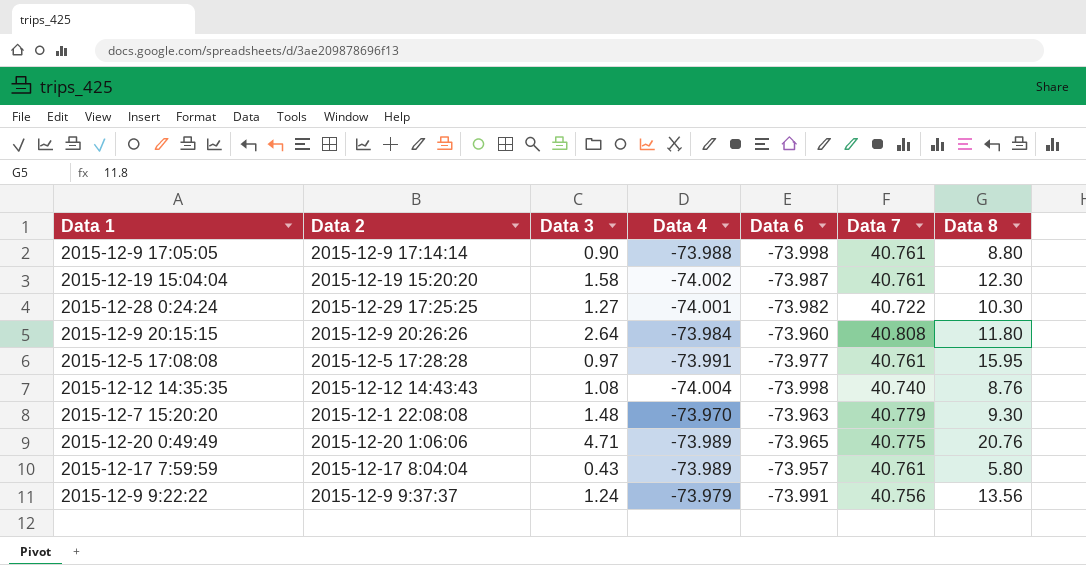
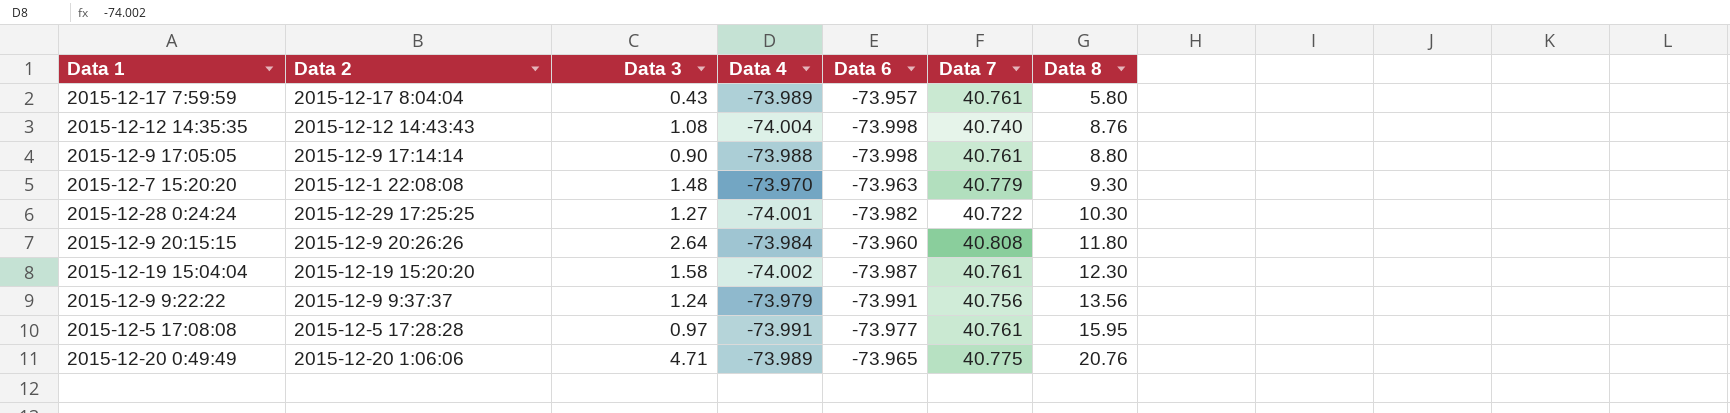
row order: none -> Data 8 ascending

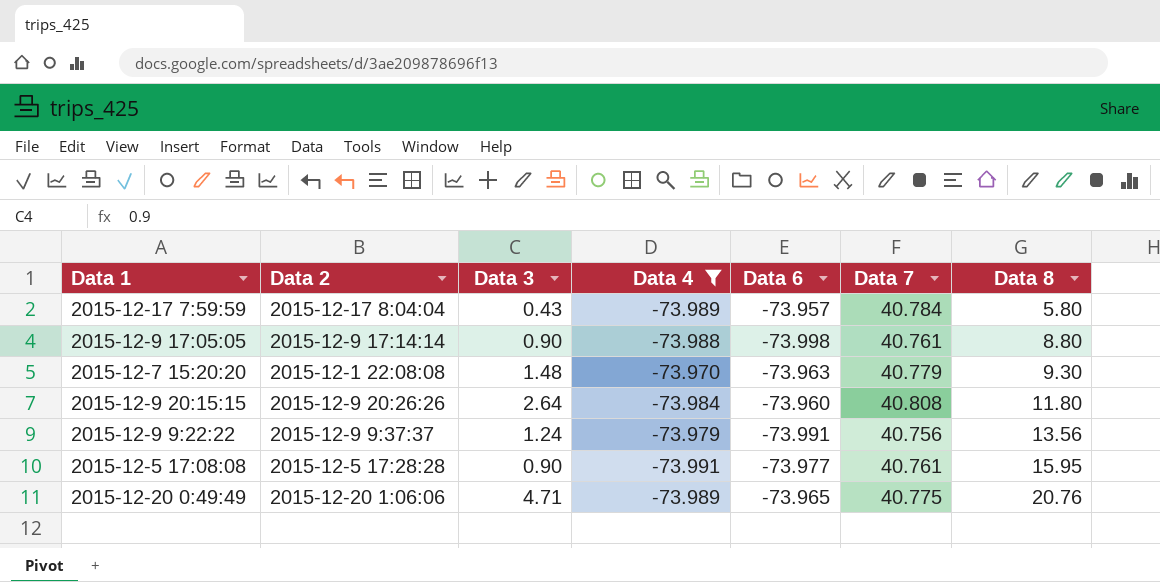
filter: none -> Data 4 >= -73.991
2015-12-17 7:59:59 | Data 7: 40.761 -> 40.784
2015-12-5 17:08:08 | Data 3: 0.97 -> 0.90

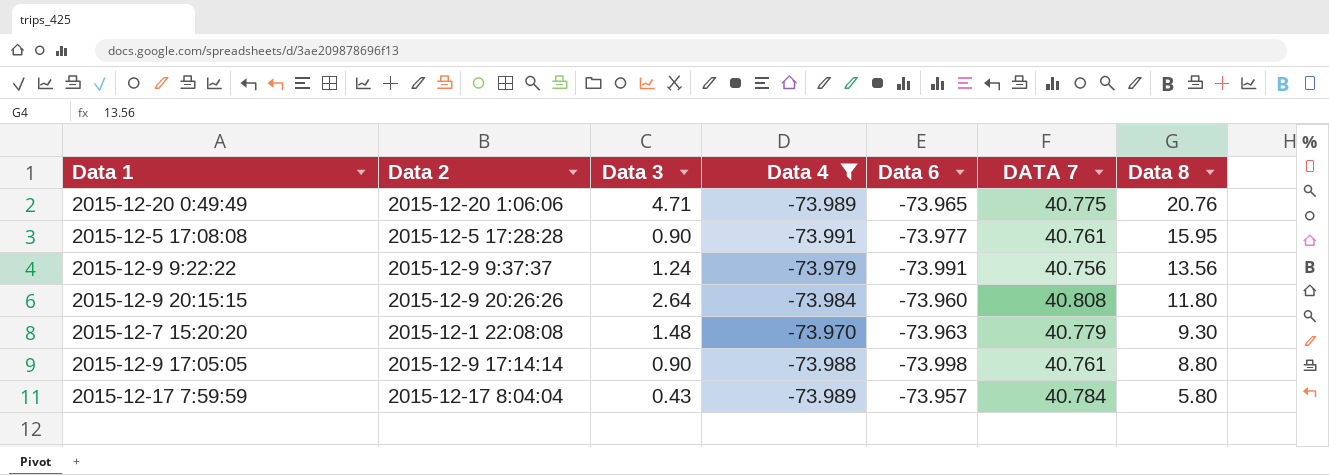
row order: Data 8 ascending -> Data 8 descending
column name: Data 7 -> DATA 7

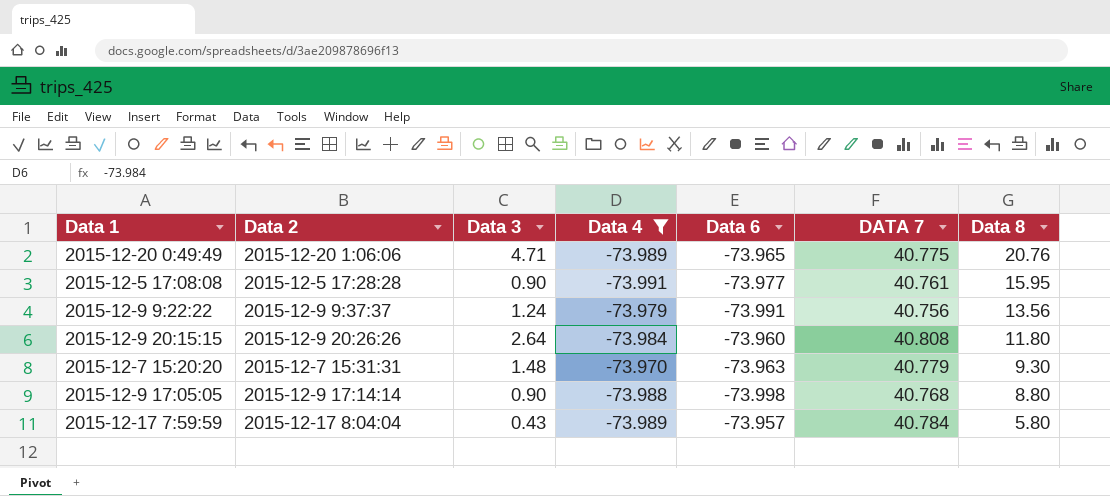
2015-12-7 15:20:20 | Data 2: 2015-12-1 22:08:08 -> 2015-12-7 15:31:31
2015-12-9 17:05:05 | DATA 7: 40.761 -> 40.768

